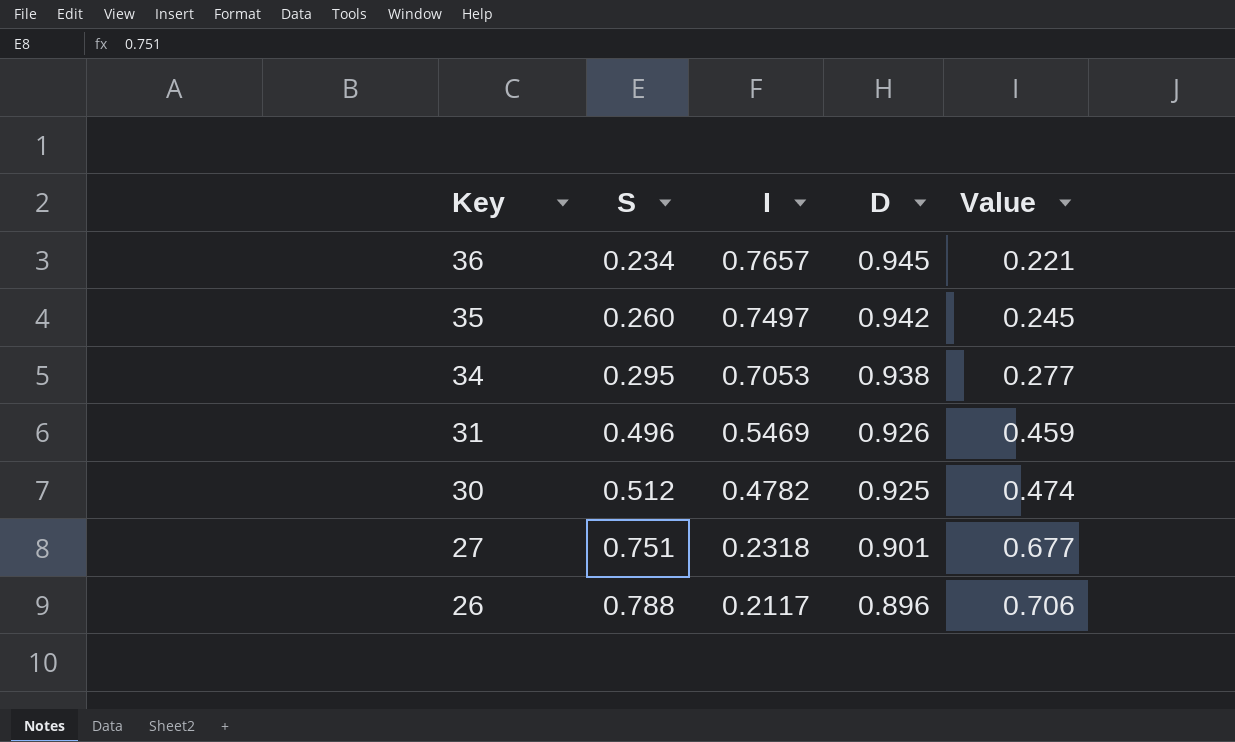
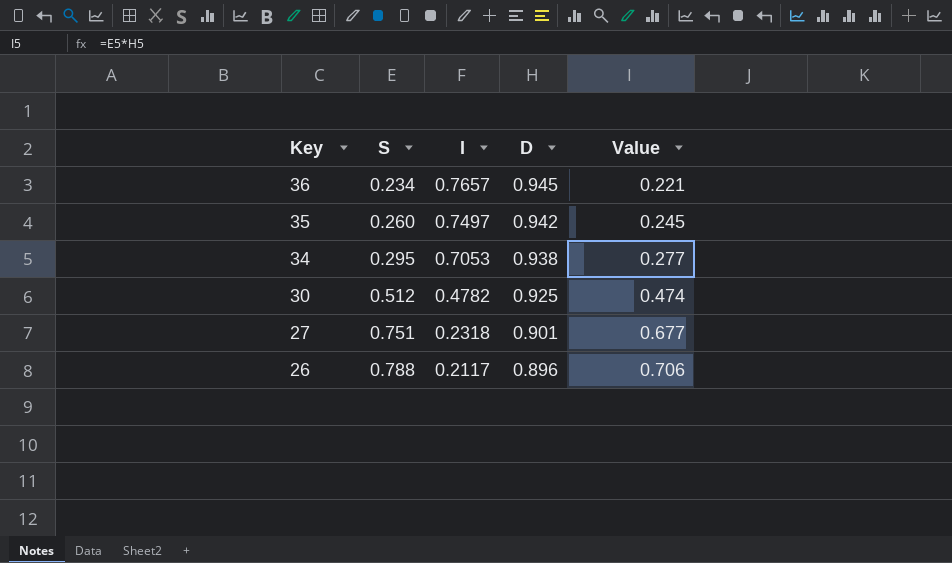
row 31: 0.496 | 0.5469 | 0.926 | 0.459 -> none

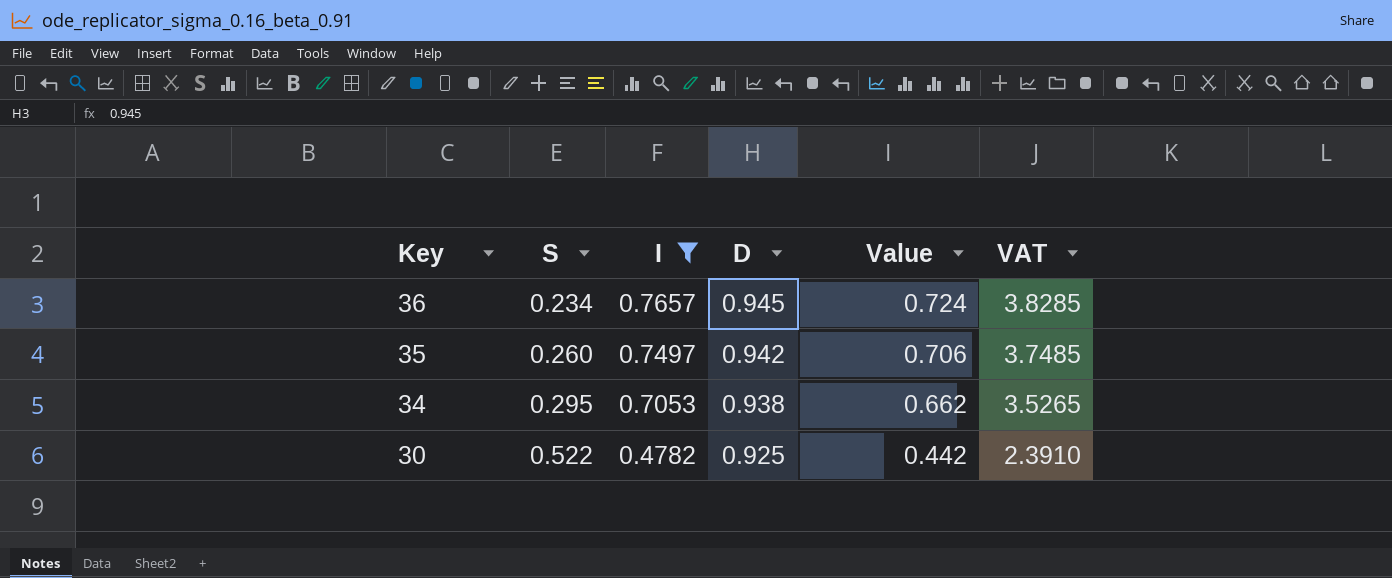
filter: none -> I >= 0.4782
column Value | formula: [S] * [D] -> [I] * [D]
column VAT | formula: none -> [I] * 5
30 | S: 0.512 -> 0.522

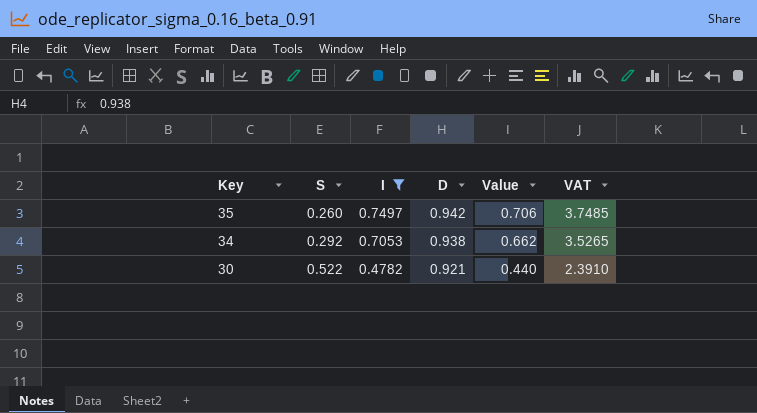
row 36: 0.234 | 0.7657 | 0.945 | 0.724 | 3.8285 -> none
34 | S: 0.295 -> 0.292
30 | D: 0.925 -> 0.921
30 | Value: 0.442 -> 0.440

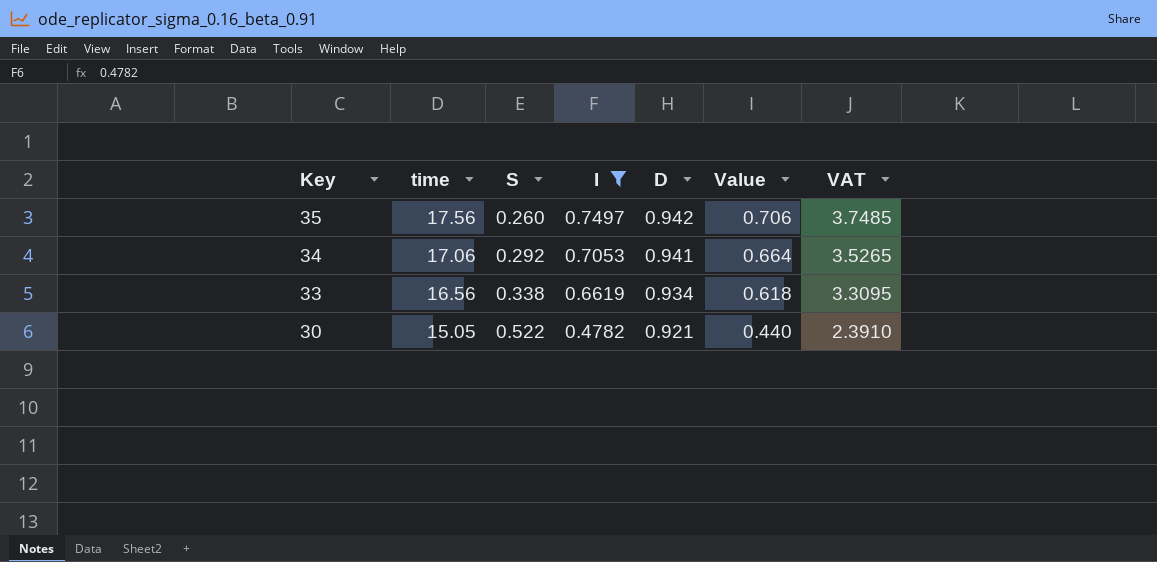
column time | position: none -> 2
34 | D: 0.938 -> 0.941
34 | Value: 0.662 -> 0.664
row 33: none -> 16.56 | 0.338 | 0.6619 | 0.934 | 0.618 | 3.3095

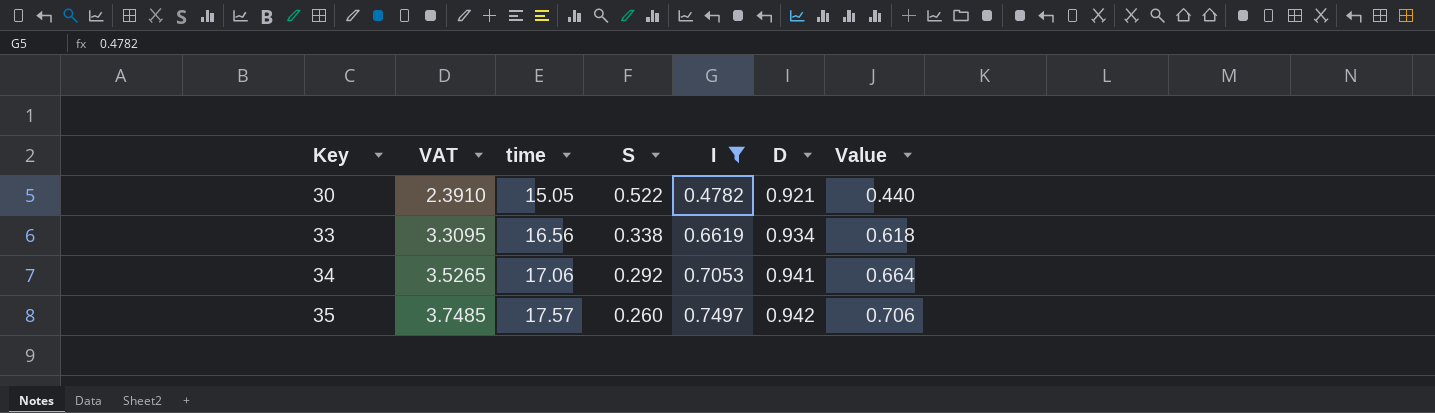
row order: Key descending -> Key ascending
column VAT | position: 7 -> 2
35 | time: 17.56 -> 17.57

